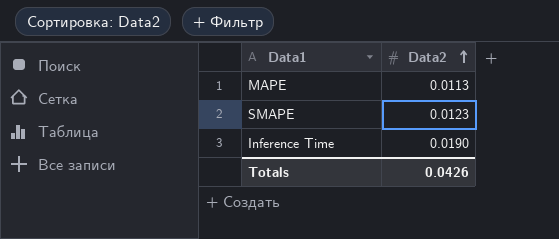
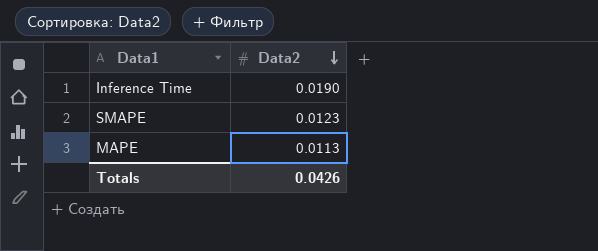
row order: Data2 ascending -> Data2 descending

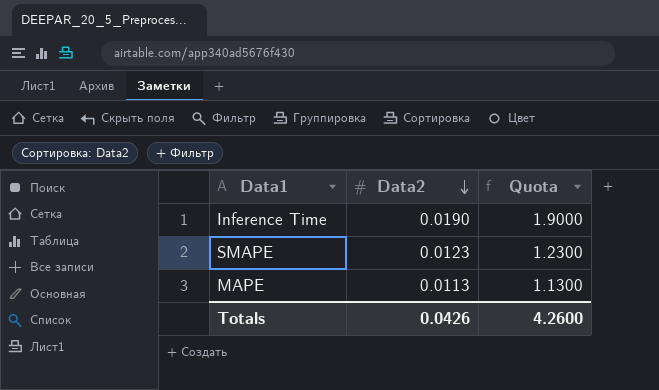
column Quota | formula: none -> [Data2] * 100

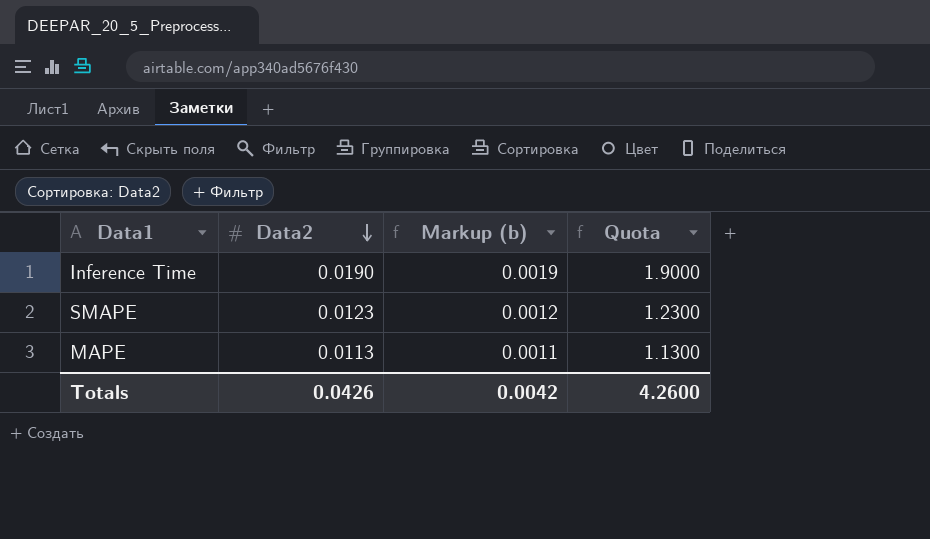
column Markup (b) | formula: none -> [Data2] * 0.1

